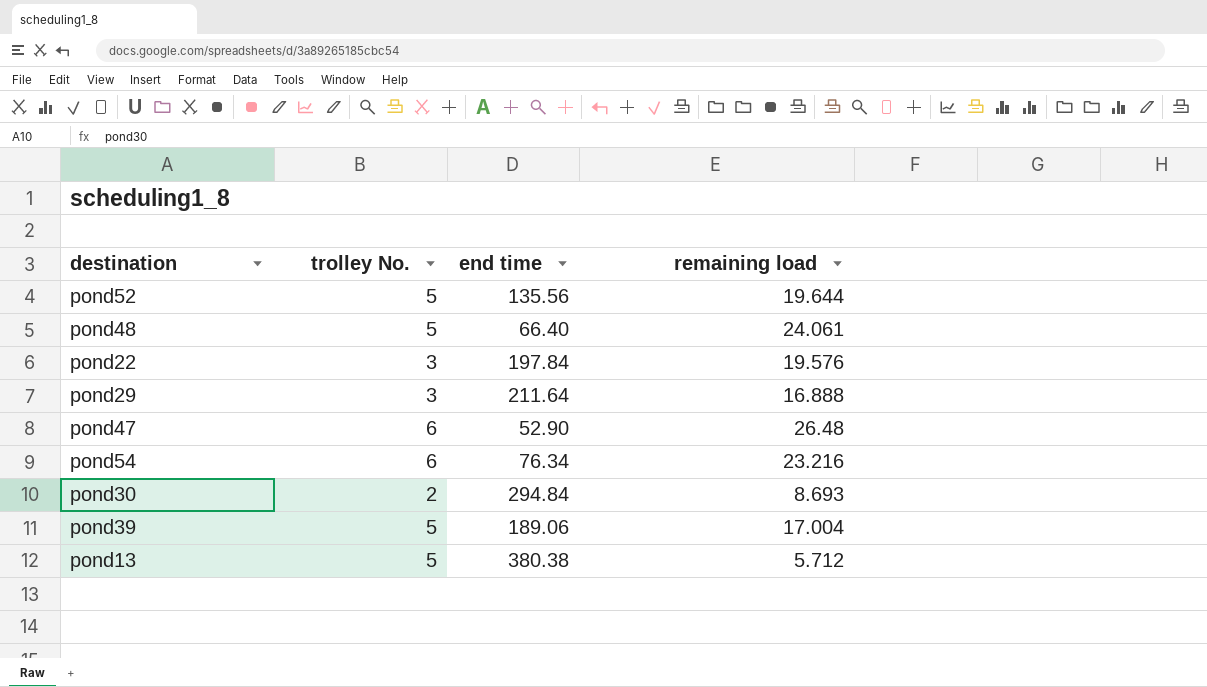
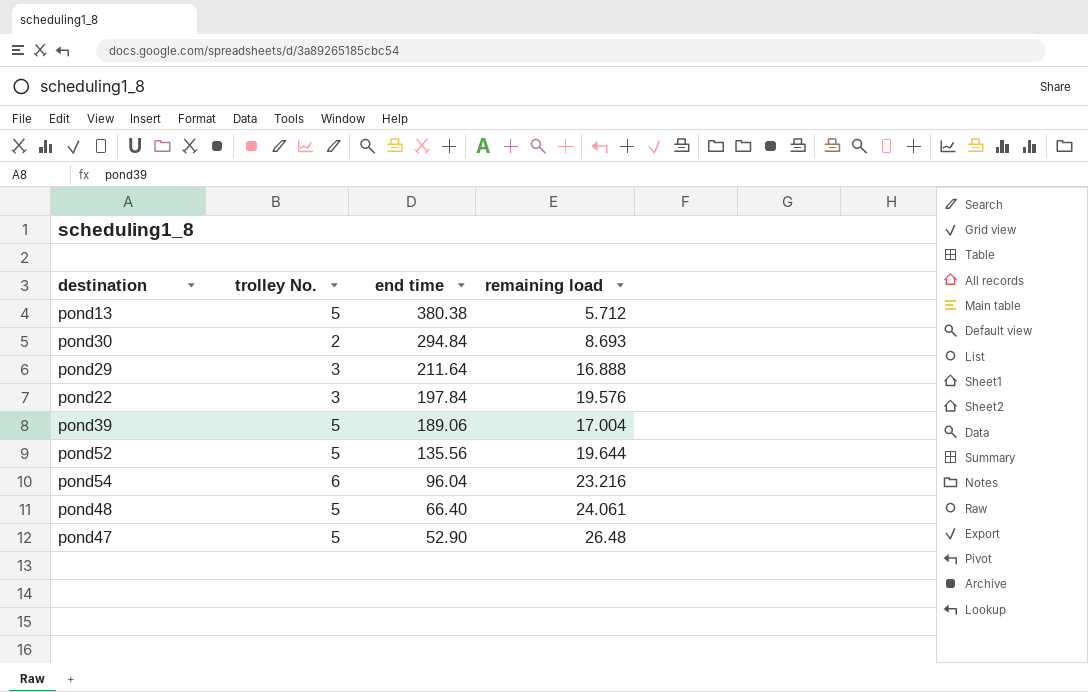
row order: none -> end time descending
pond54 | end time: 76.34 -> 96.04
pond47 | trolley No.: 6 -> 5

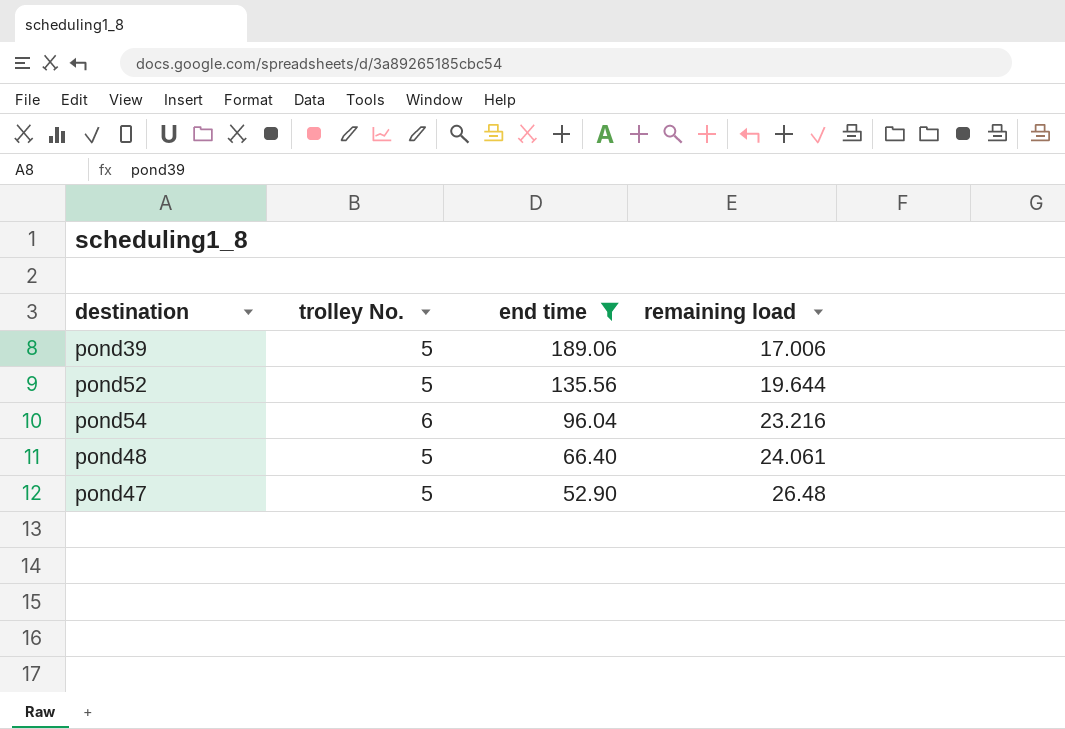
filter: none -> end time <= 189.06
pond39 | remaining load: 17.004 -> 17.006

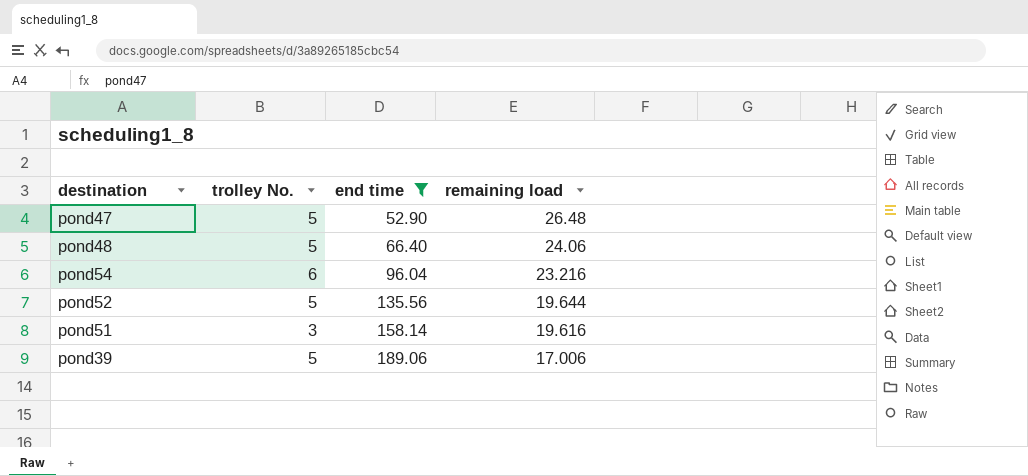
row order: end time descending -> end time ascending
pond48 | remaining load: 24.061 -> 24.06
row pond51: none -> 3 | 158.14 | 19.616

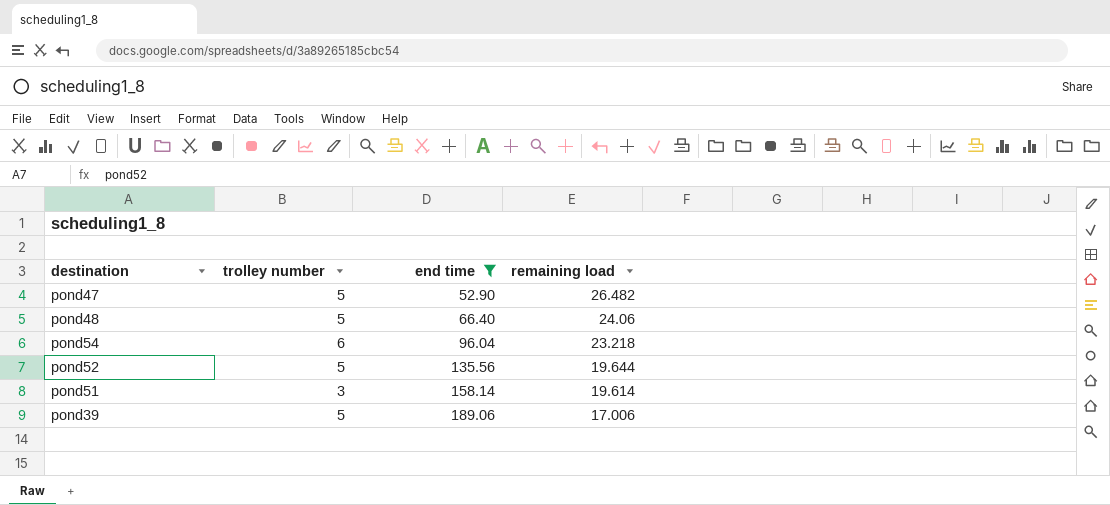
column name: trolley No. -> trolley number
pond47 | remaining load: 26.48 -> 26.482
pond54 | remaining load: 23.216 -> 23.218
pond51 | remaining load: 19.616 -> 19.614

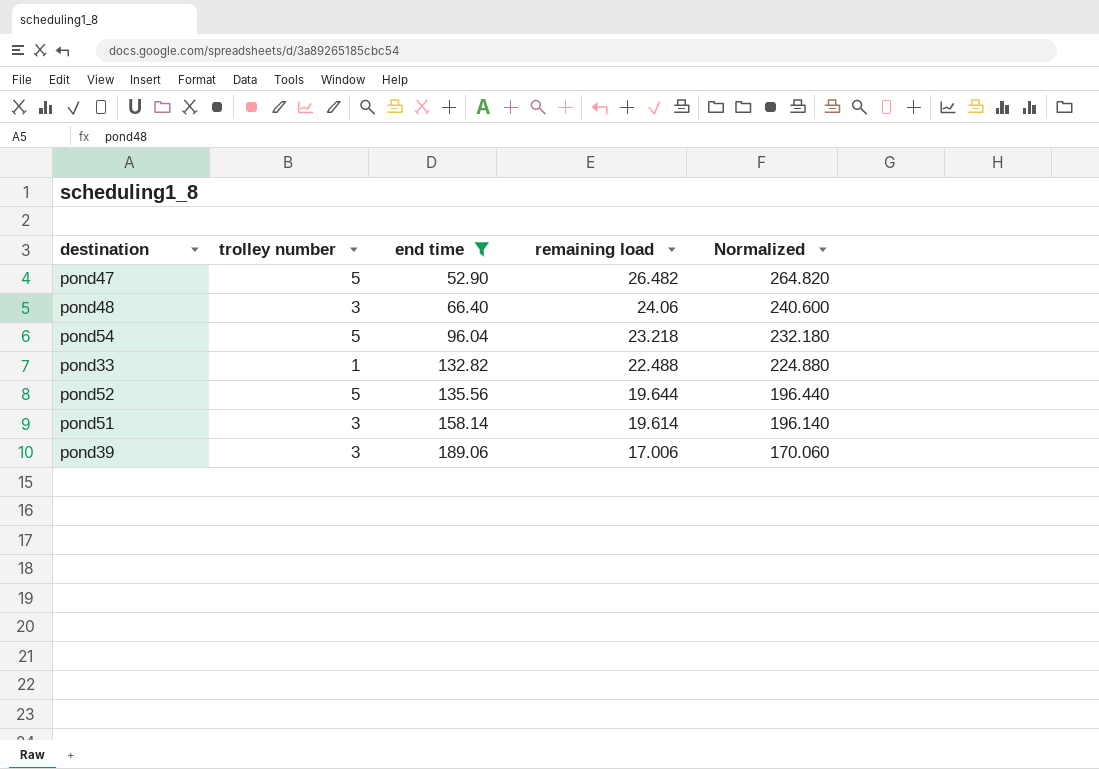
column Normalized | formula: none -> [remaining load] * 10
pond48 | trolley number: 5 -> 3
pond54 | trolley number: 6 -> 5
row pond33: none -> 1 | 132.82 | 22.488 | 224.880
pond39 | trolley number: 5 -> 3

